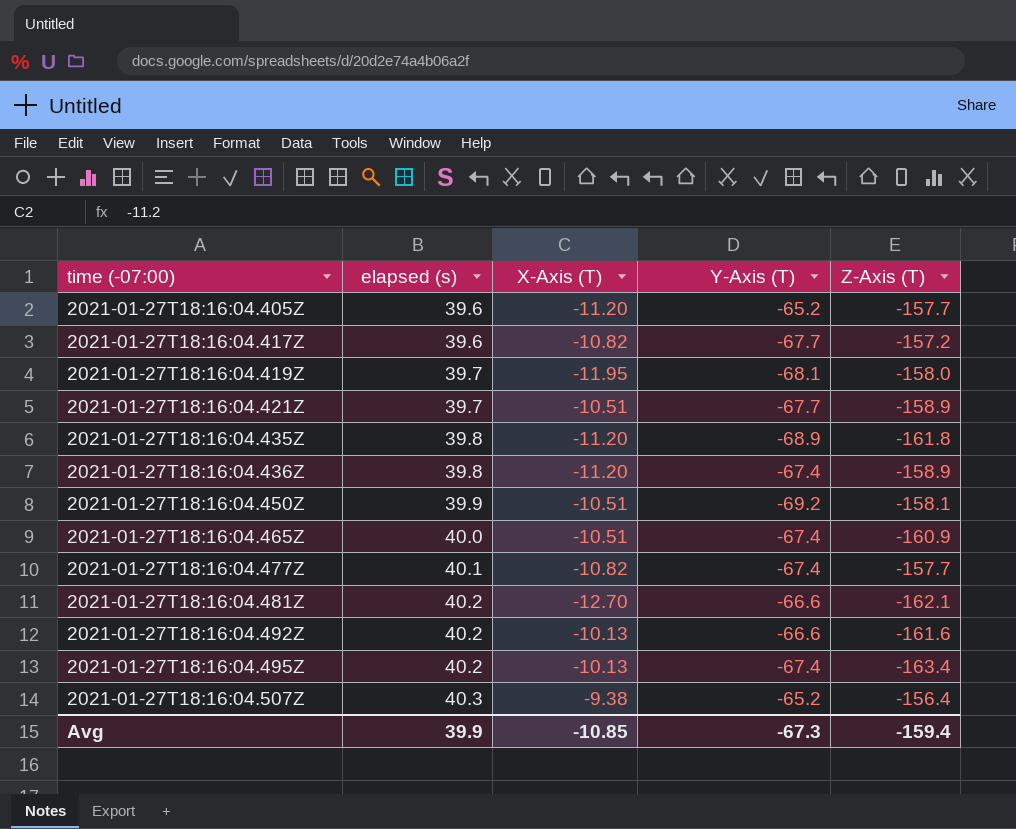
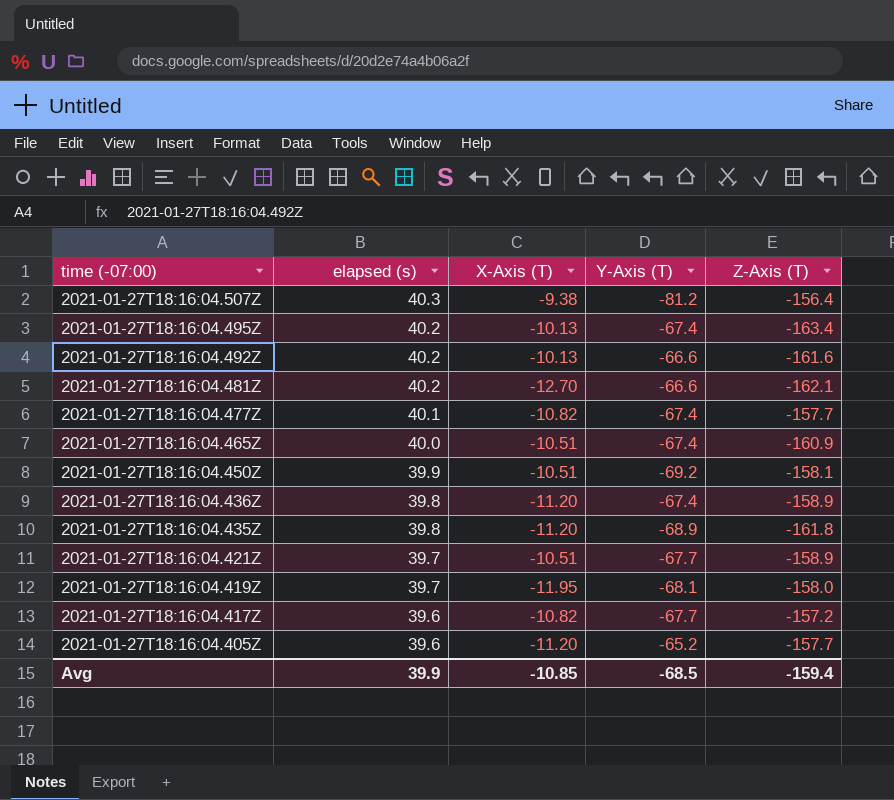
row order: time (-07:00) ascending -> time (-07:00) descending
2021-01-27T18:16:04.507Z | Y-Axis (T): -65.2 -> -81.2
Avg | Y-Axis (T): -67.3 -> -68.5

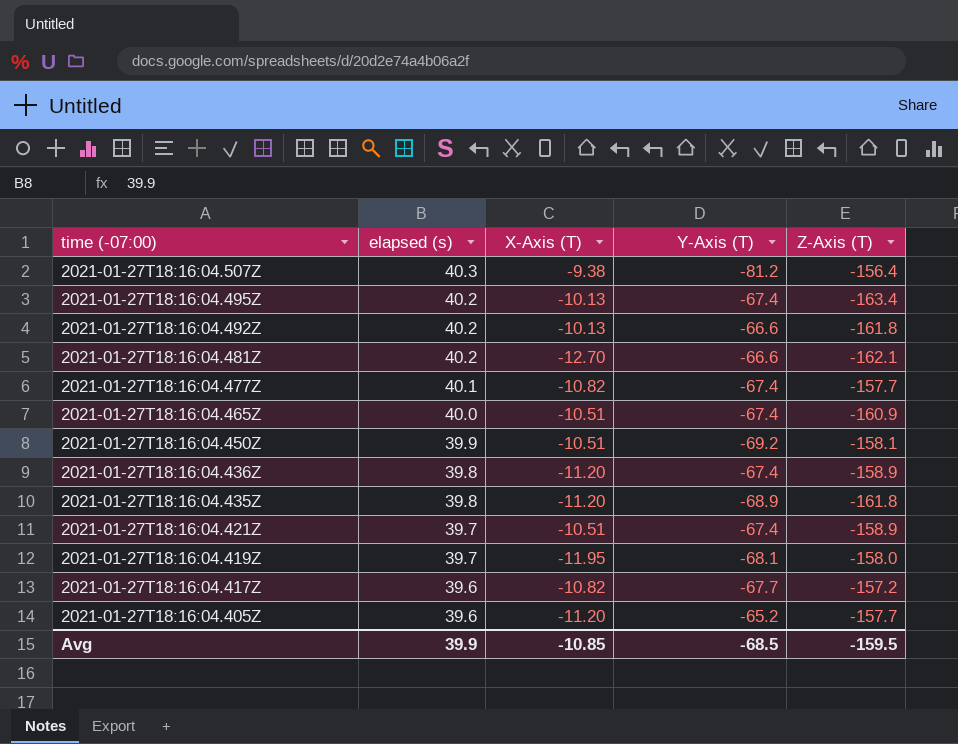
2021-01-27T18:16:04.492Z | Z-Axis (T): -161.6 -> -161.8
2021-01-27T18:16:04.421Z | Y-Axis (T): -67.7 -> -67.4
Avg | Z-Axis (T): -159.4 -> -159.5

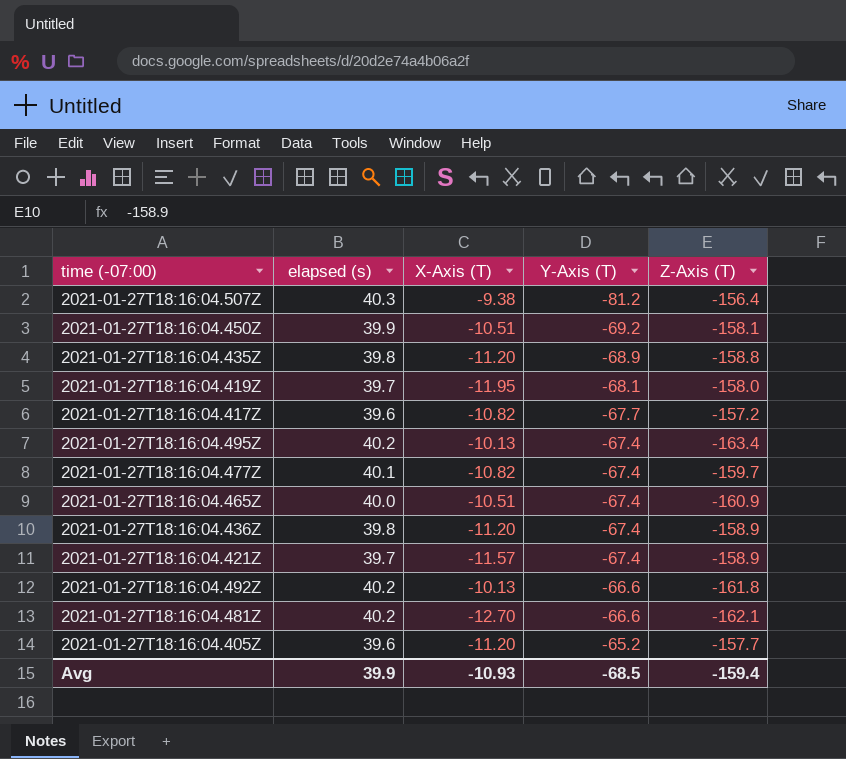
row order: time (-07:00) descending -> Y-Axis (T) ascending
2021-01-27T18:16:04.435Z | Z-Axis (T): -161.8 -> -158.8
2021-01-27T18:16:04.477Z | Z-Axis (T): -157.7 -> -159.7
2021-01-27T18:16:04.421Z | X-Axis (T): -10.51 -> -11.57
Avg | X-Axis (T): -10.85 -> -10.93
Avg | Z-Axis (T): -159.5 -> -159.4

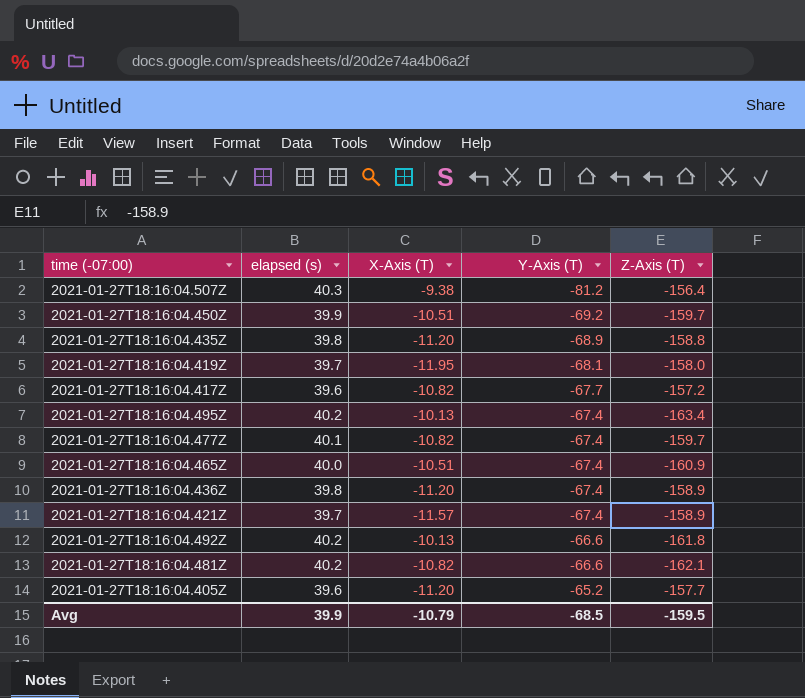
2021-01-27T18:16:04.450Z | Z-Axis (T): -158.1 -> -159.7
2021-01-27T18:16:04.481Z | X-Axis (T): -12.70 -> -10.82
Avg | X-Axis (T): -10.93 -> -10.79
Avg | Z-Axis (T): -159.4 -> -159.5

